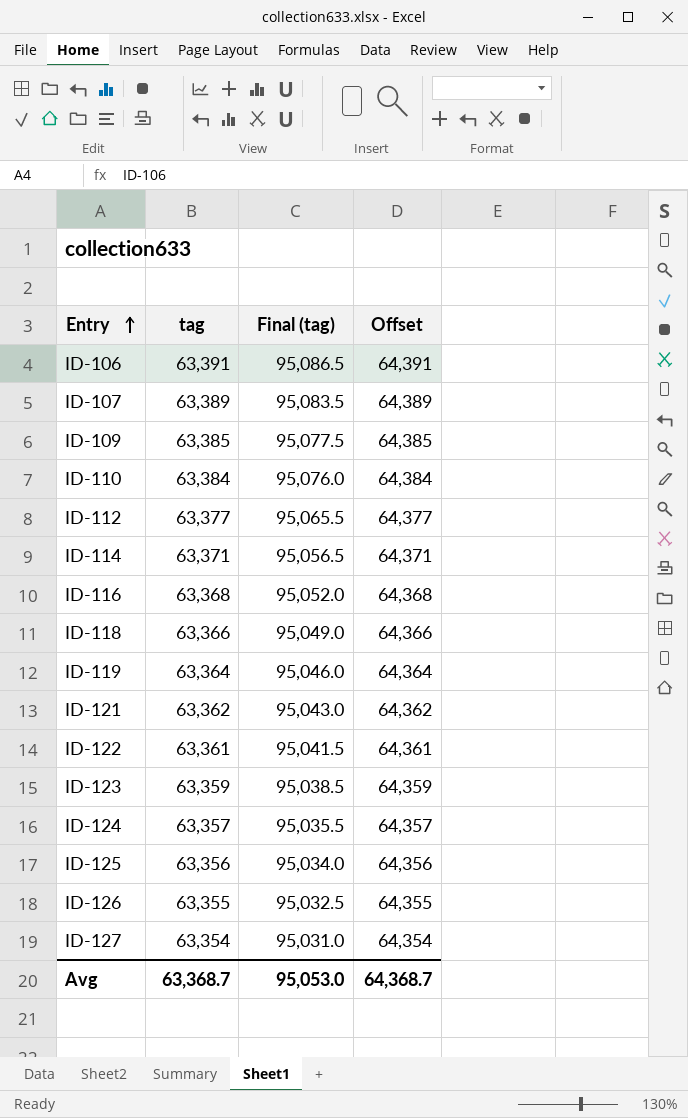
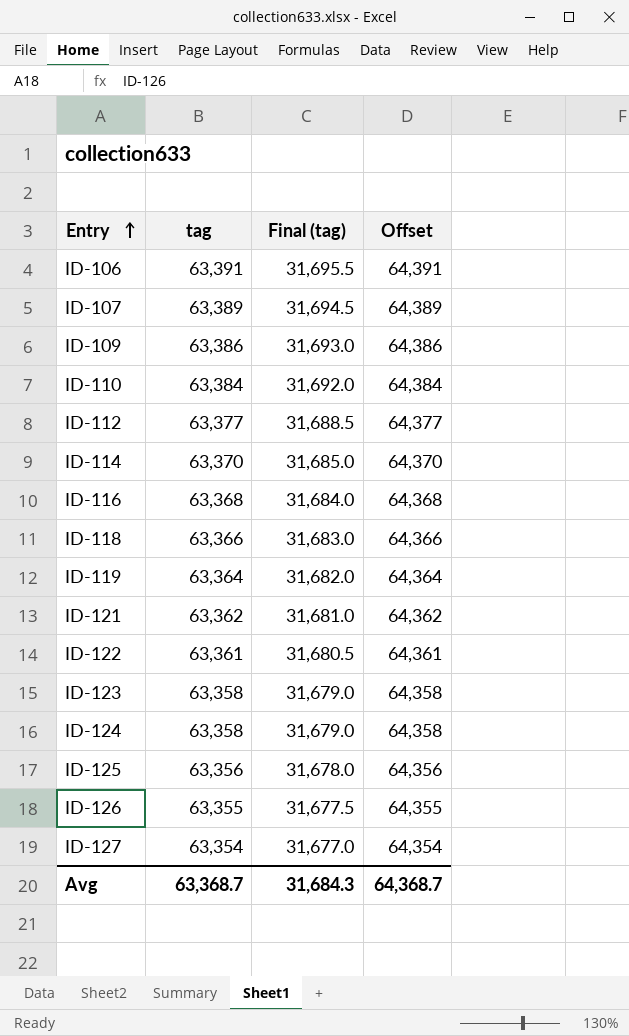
column Final (tag) | formula: [tag] * 1.5 -> [tag] * 0.5
ID-109 | tag: 63,385 -> 63,386
ID-109 | Offset: 64,385 -> 64,386
ID-114 | tag: 63,371 -> 63,370
ID-114 | Offset: 64,371 -> 64,370
ID-123 | tag: 63,359 -> 63,358
ID-123 | Offset: 64,359 -> 64,358
ID-124 | tag: 63,357 -> 63,358
ID-124 | Offset: 64,357 -> 64,358
Avg | Final (tag): 95,053.0 -> 31,684.3

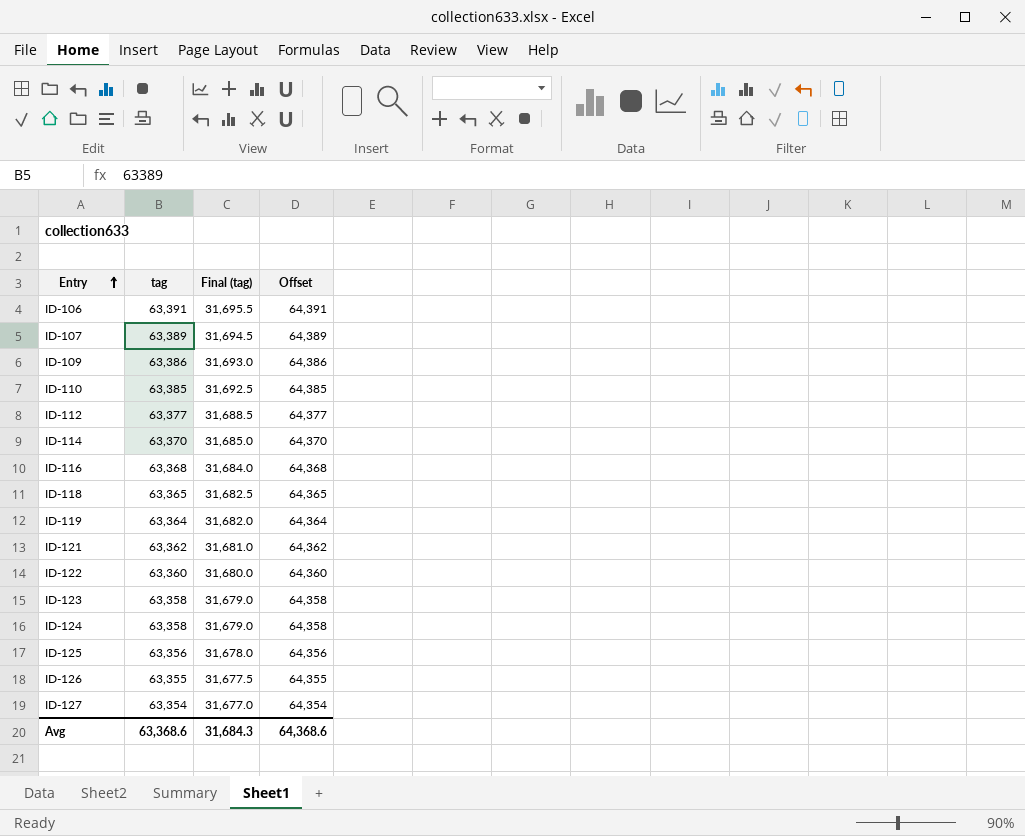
ID-110 | tag: 63,384 -> 63,385
ID-110 | Final (tag): 31,692.0 -> 31,692.5
ID-110 | Offset: 64,384 -> 64,385
ID-118 | tag: 63,366 -> 63,365
ID-118 | Final (tag): 31,683.0 -> 31,682.5
ID-118 | Offset: 64,366 -> 64,365
ID-122 | tag: 63,361 -> 63,360
ID-122 | Final (tag): 31,680.5 -> 31,680.0
ID-122 | Offset: 64,361 -> 64,360
Avg | tag: 63,368.7 -> 63,368.6
Avg | Offset: 64,368.7 -> 64,368.6

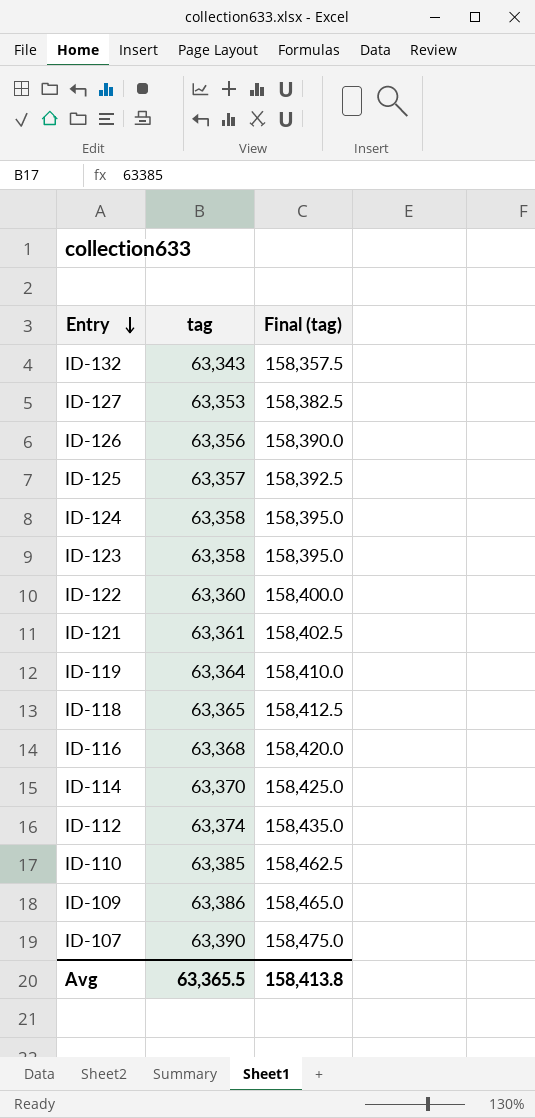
row order: Entry ascending -> Entry descending
column Offset | formula: [tag] + 1000 -> none
column Final (tag) | formula: [tag] * 0.5 -> [tag] * 2.5
row ID-106: 63,391 | 31,695.5 | 64,391 -> none
row ID-132: none -> 63,343 | 158,357.5
ID-127 | tag: 63,354 -> 63,353
ID-126 | tag: 63,355 -> 63,356
ID-125 | tag: 63,356 -> 63,357
ID-121 | tag: 63,362 -> 63,361
ID-112 | tag: 63,377 -> 63,374
ID-107 | tag: 63,389 -> 63,390
Avg | tag: 63,368.6 -> 63,365.5
Avg | Final (tag): 31,684.3 -> 158,413.8

